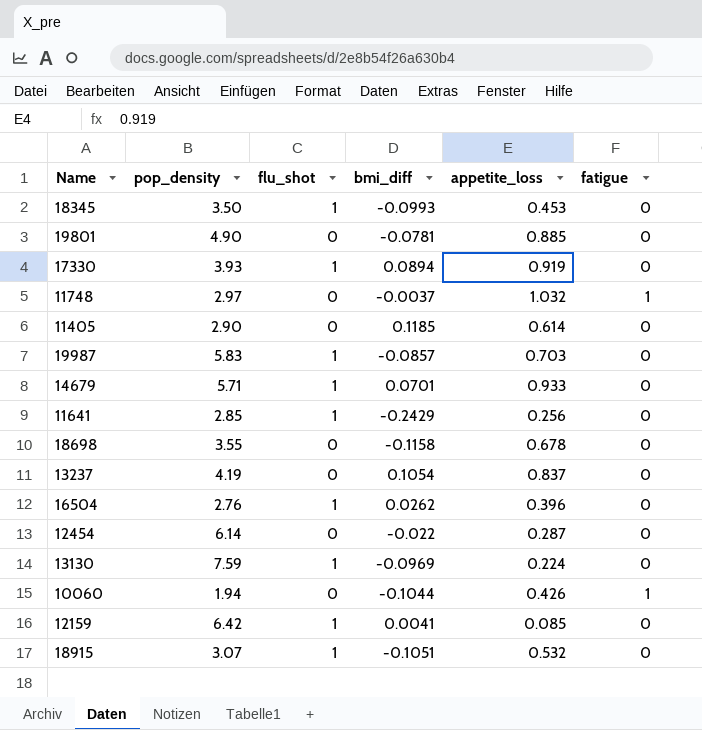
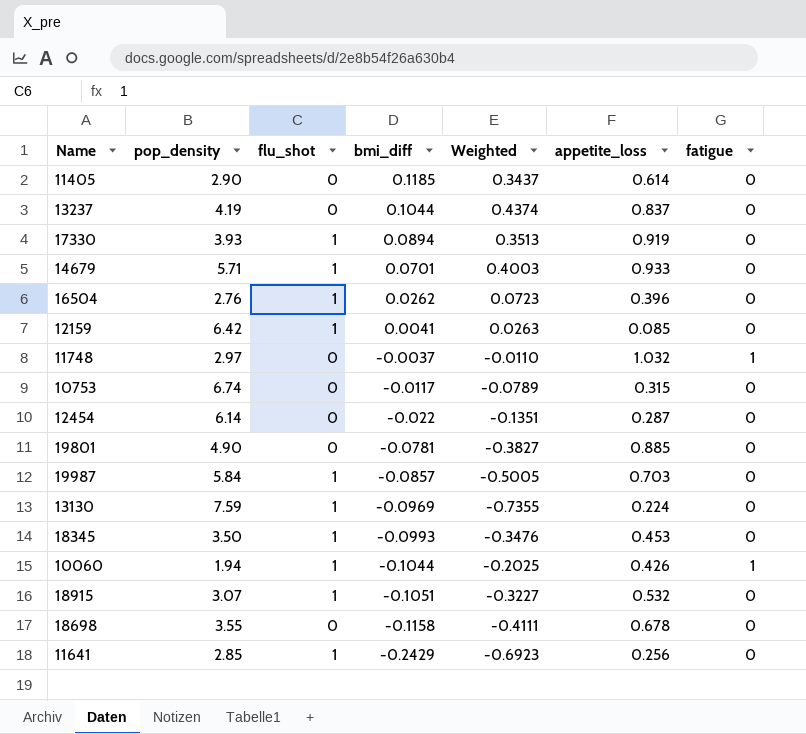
row order: none -> bmi_diff descending
column Weighted | formula: none -> [pop_density] * [bmi_diff]
13237 | bmi_diff: 0.1054 -> 0.1044
row 10753: none -> 6.74 | 0 | -0.0117 | -0.0789 | 0.315 | 0
19987 | pop_density: 5.83 -> 5.84
10060 | flu_shot: 0 -> 1

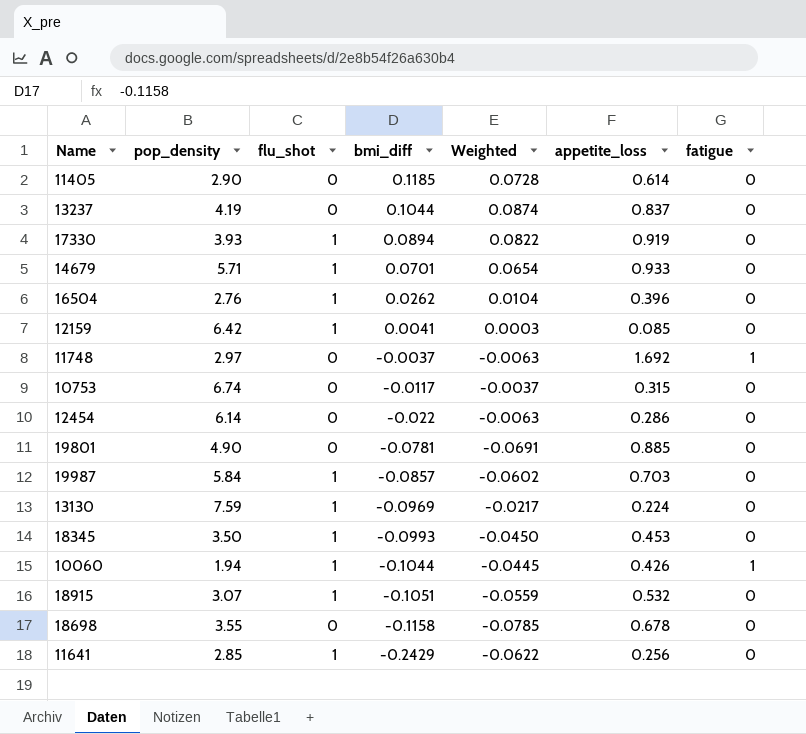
column Weighted | formula: [pop_density] * [bmi_diff] -> [bmi_diff] * [appetite_loss]
11748 | appetite_loss: 1.032 -> 1.692
12454 | appetite_loss: 0.287 -> 0.286

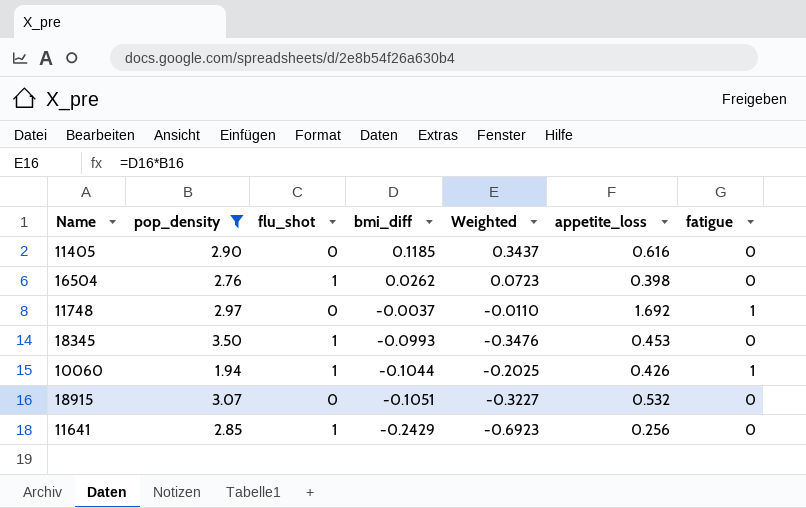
filter: none -> pop_density <= 3.50
column Weighted | formula: [bmi_diff] * [appetite_loss] -> [pop_density] * [bmi_diff]
11405 | appetite_loss: 0.614 -> 0.616
16504 | appetite_loss: 0.396 -> 0.398
18915 | flu_shot: 1 -> 0

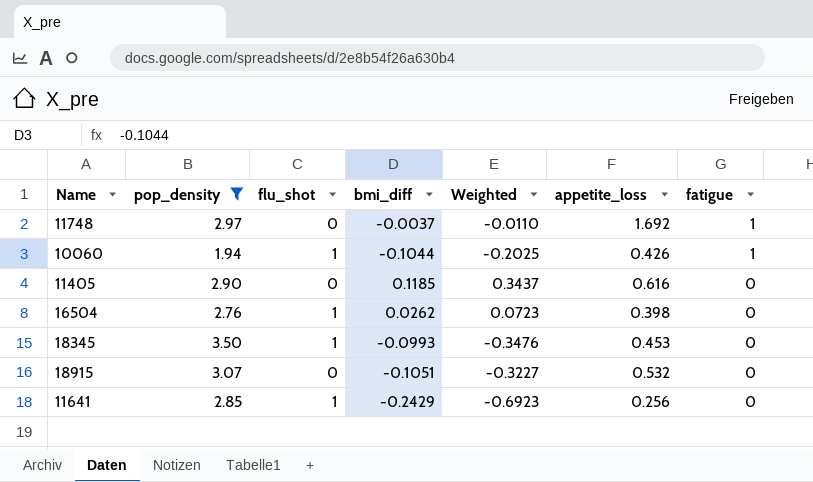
row order: bmi_diff descending -> fatigue descending

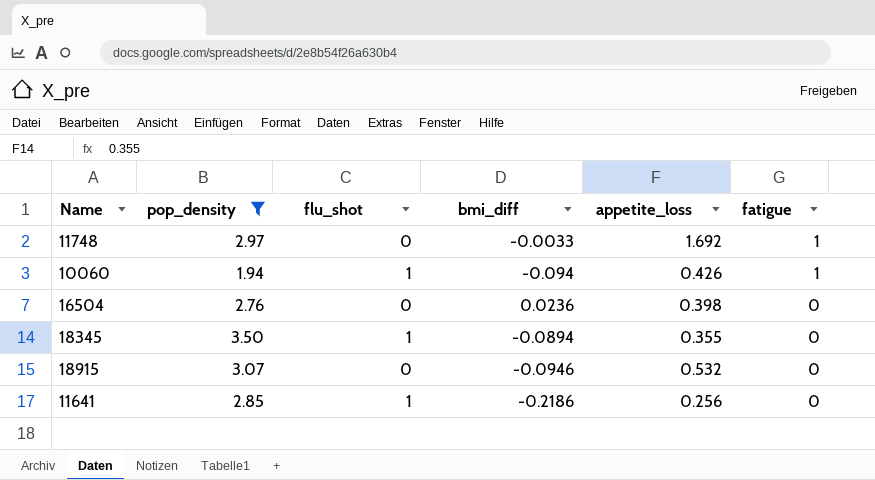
column Weighted | formula: [pop_density] * [bmi_diff] -> none
row 11405: 2.90 | 0 | 0.1185 | 0.3437 | 0.616 | 0 -> none
11748 | bmi_diff: -0.0037 -> -0.0033
10060 | bmi_diff: -0.1044 -> -0.094
16504 | flu_shot: 1 -> 0
16504 | bmi_diff: 0.0262 -> 0.0236
18345 | bmi_diff: -0.0993 -> -0.0894
18345 | appetite_loss: 0.453 -> 0.355
18915 | bmi_diff: -0.1051 -> -0.0946
11641 | bmi_diff: -0.2429 -> -0.2186

